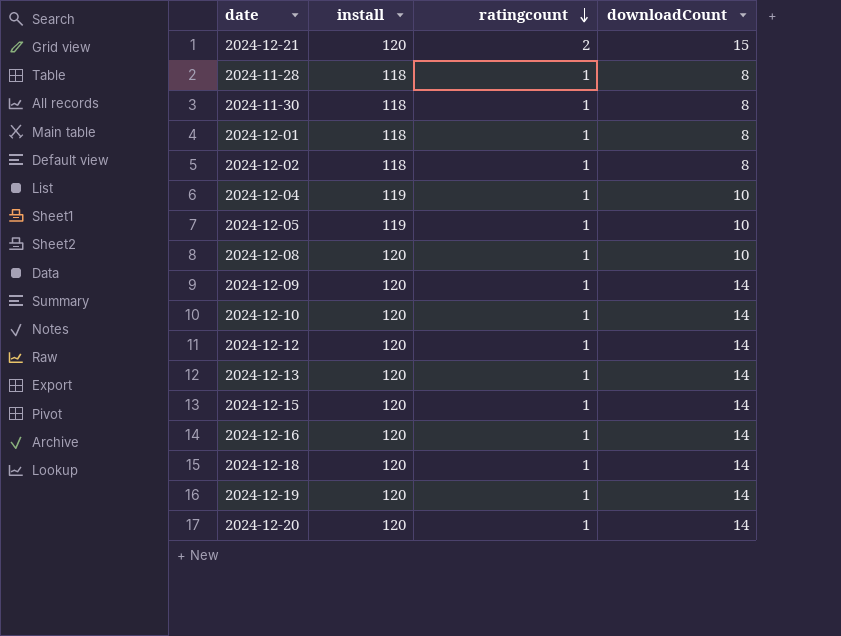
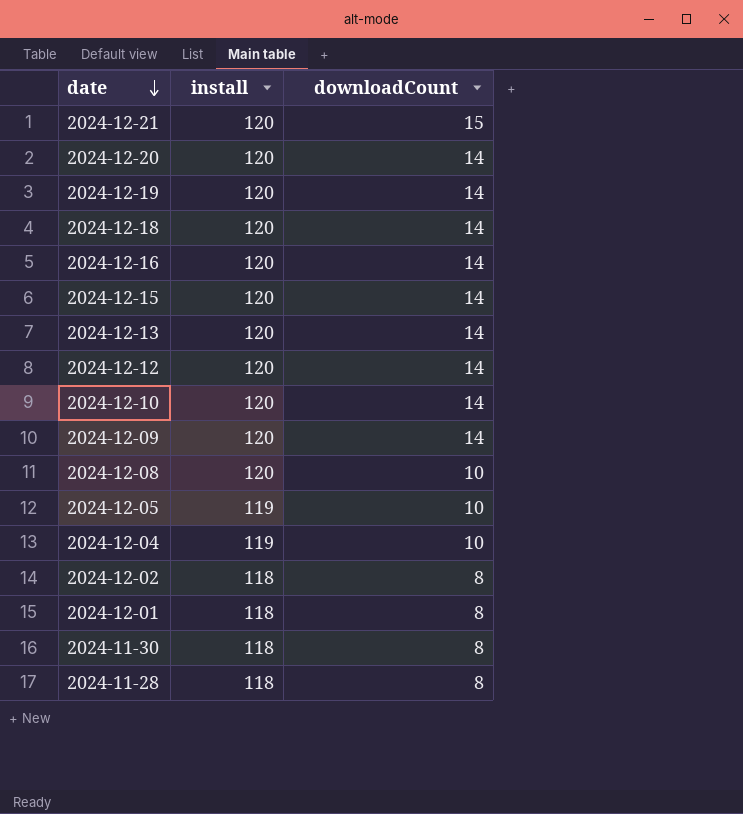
row order: ratingcount descending -> date descending
column ratingcount | position: 3 -> none

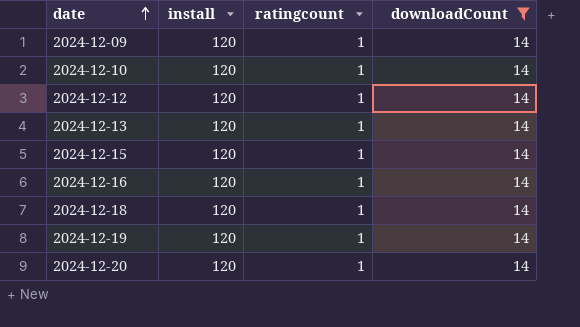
filter: none -> downloadCount = 14
row order: date descending -> date ascending
column ratingcount | position: none -> 3

